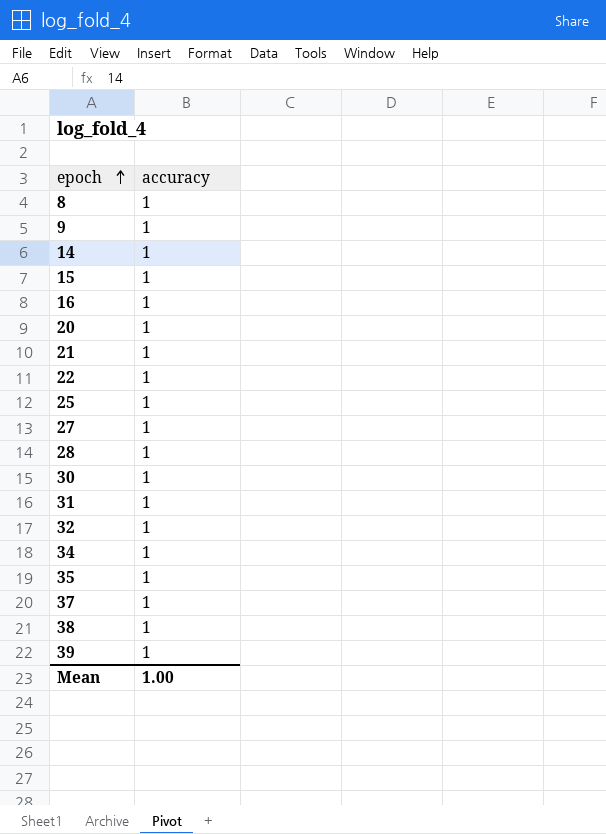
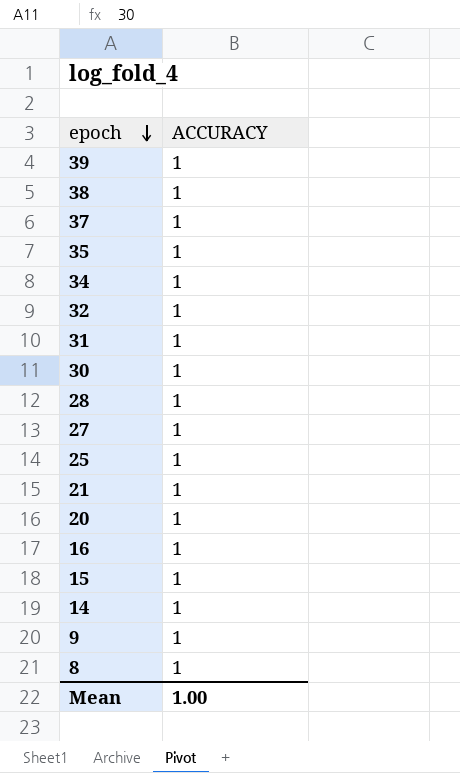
row order: epoch ascending -> epoch descending
column name: accuracy -> ACCURACY
row 22: 1 -> none

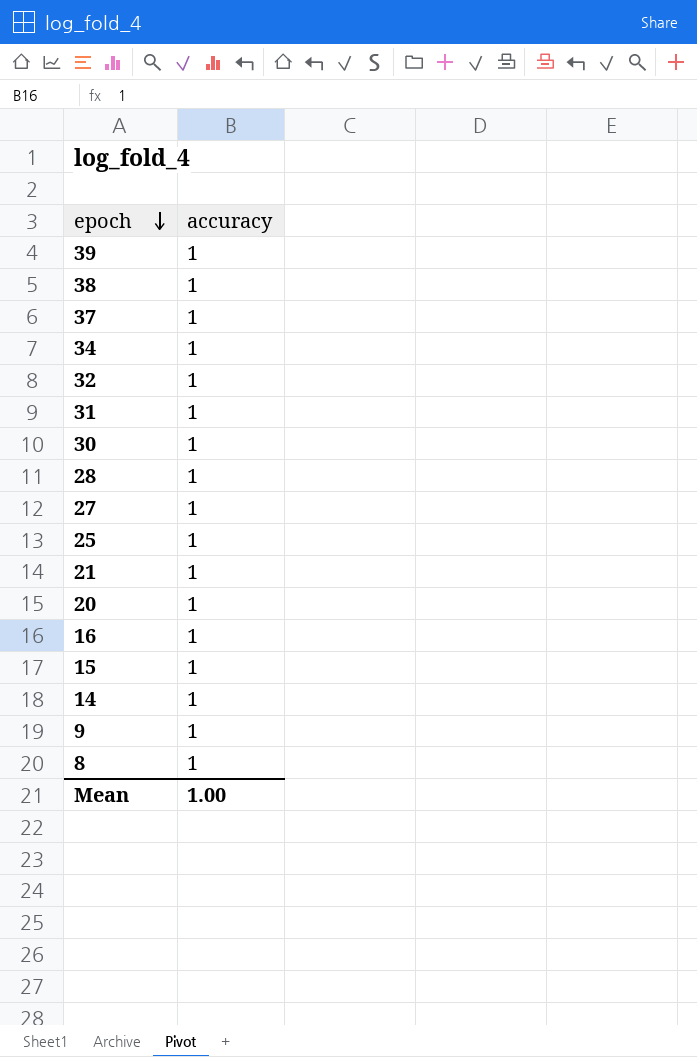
column name: ACCURACY -> accuracy
row 35: 1 -> none

